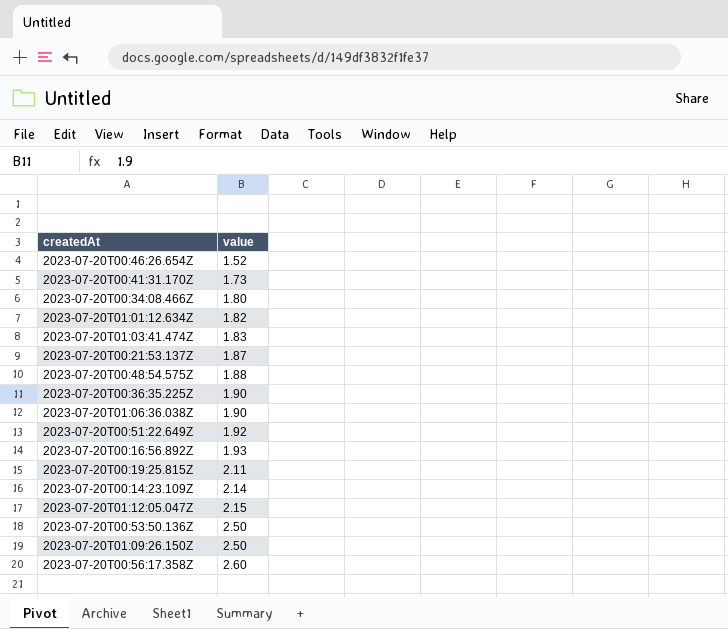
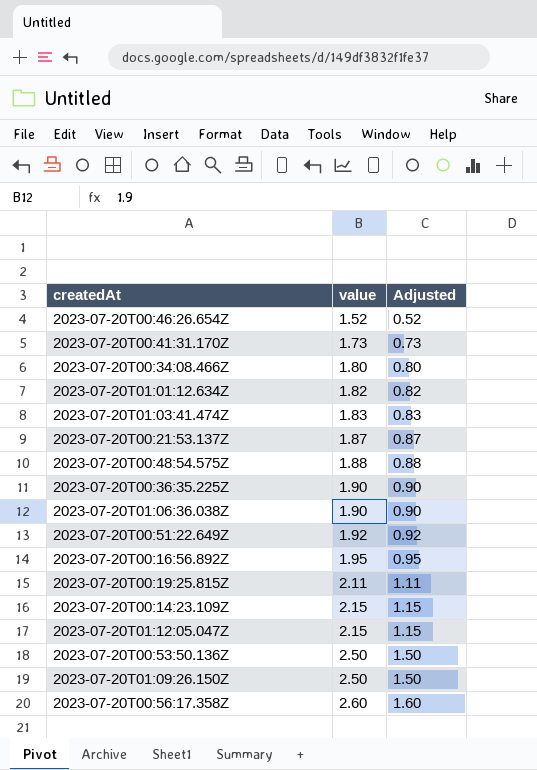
column Adjusted | formula: none -> [value] - 1
2023-07-20T00:16:56.892Z | value: 1.93 -> 1.95
2023-07-20T00:14:23.109Z | value: 2.14 -> 2.15

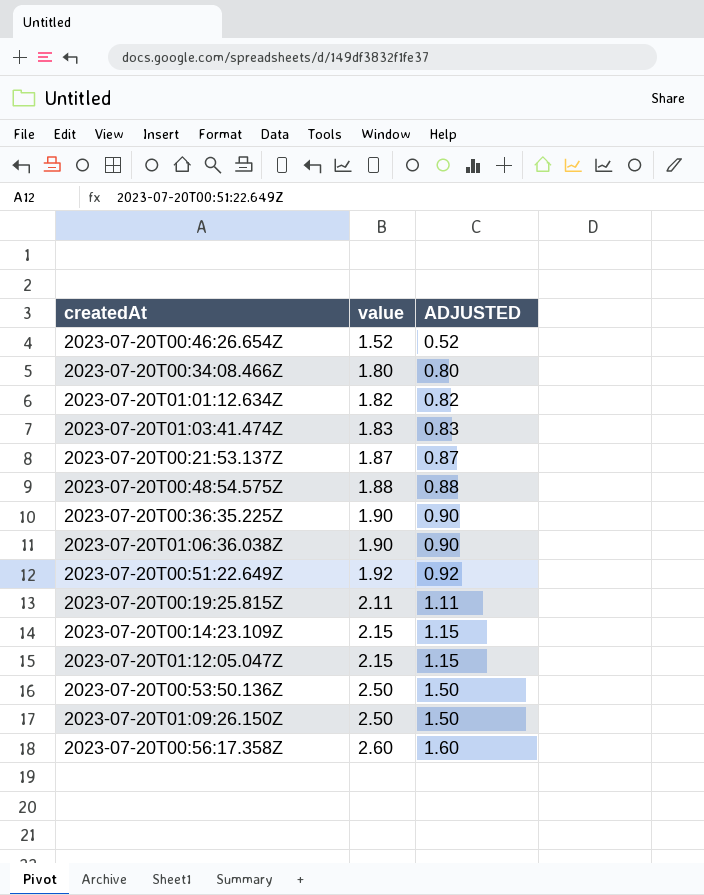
column name: Adjusted -> ADJUSTED
row 2023-07-20T00:41:31.170Z: 1.73 | 0.73 -> none
row 2023-07-20T00:16:56.892Z: 1.95 | 0.95 -> none

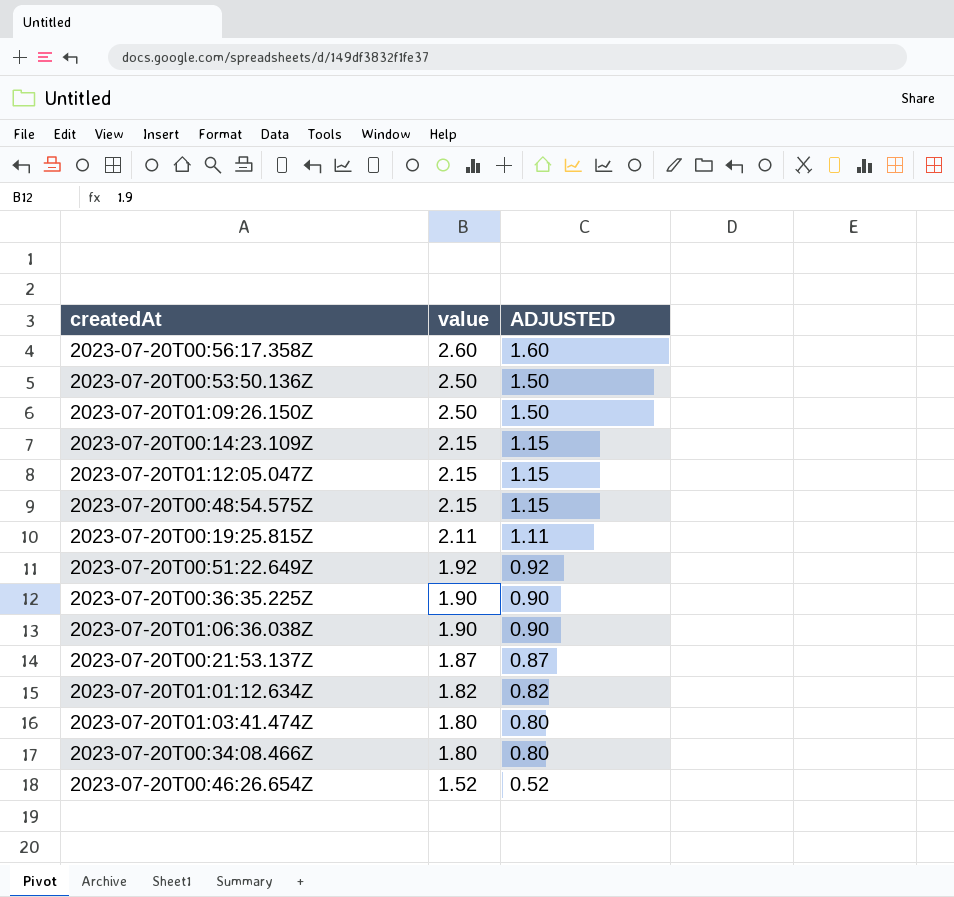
row order: value ascending -> value descending
2023-07-20T00:48:54.575Z | value: 1.88 -> 2.15
2023-07-20T00:48:54.575Z | ADJUSTED: 0.88 -> 1.15
2023-07-20T01:03:41.474Z | value: 1.83 -> 1.80
2023-07-20T01:03:41.474Z | ADJUSTED: 0.83 -> 0.80

